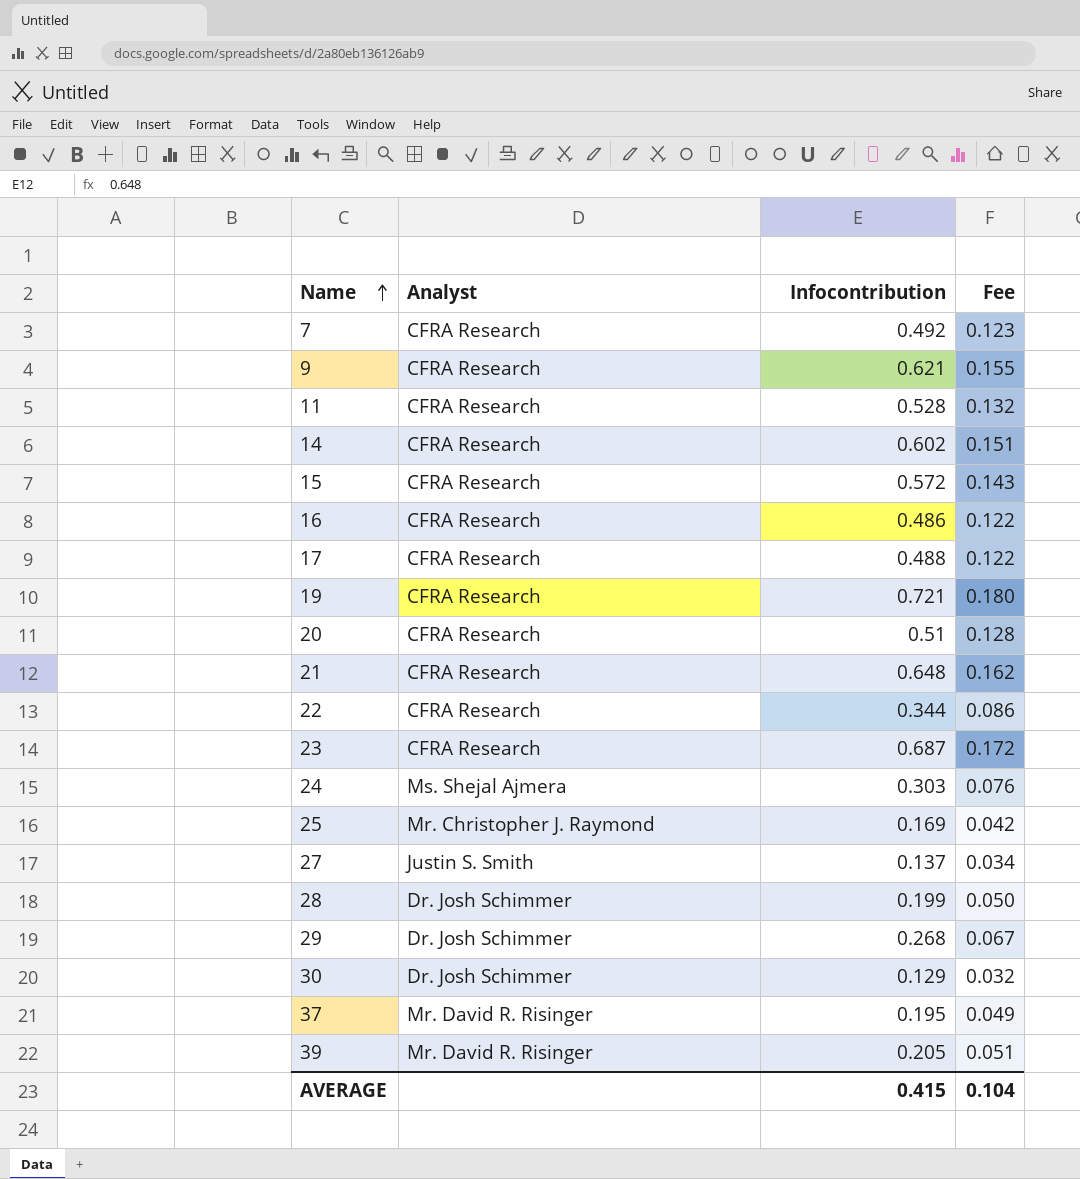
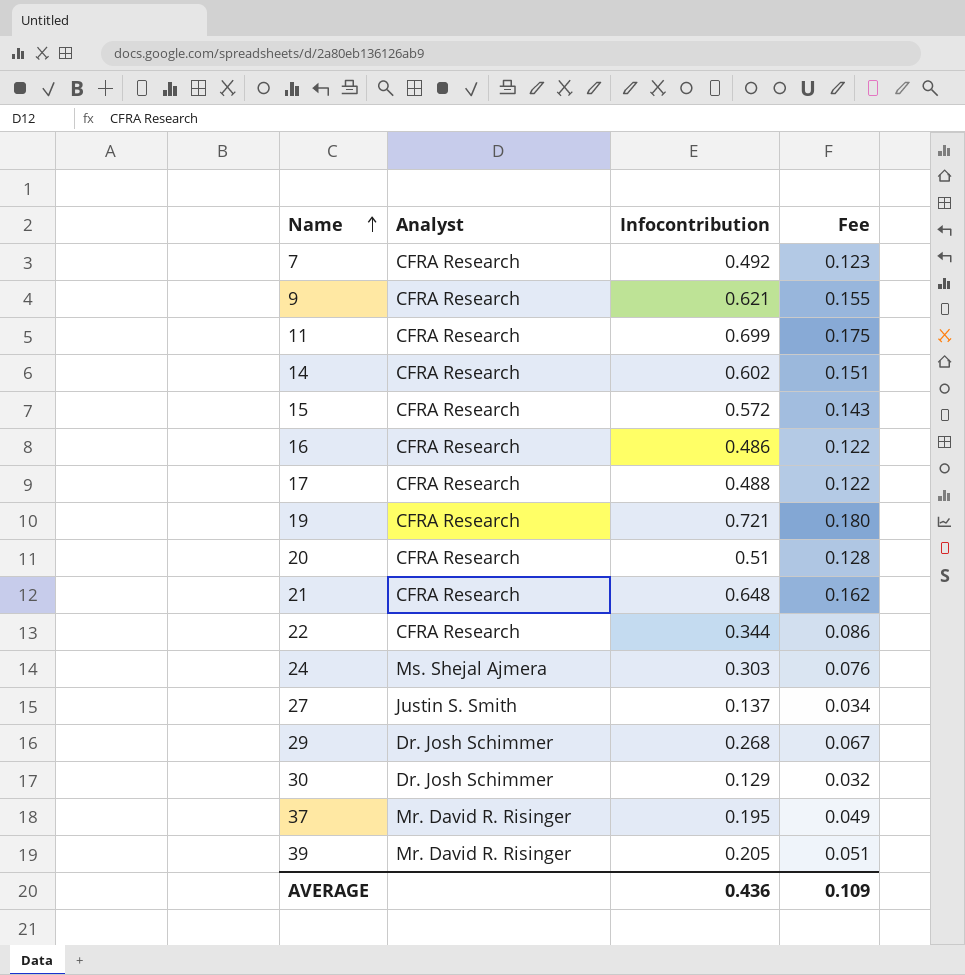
row 23: CFRA Research | 0.687 | 0.172 -> none
row 25: Mr. Christopher J. Raymond | 0.169 | 0.042 -> none
row 28: Dr. Josh Schimmer | 0.199 | 0.050 -> none
11 | Infocontribution: 0.528 -> 0.699
11 | Fee: 0.132 -> 0.175
AVERAGE | Infocontribution: 0.415 -> 0.436
AVERAGE | Fee: 0.104 -> 0.109

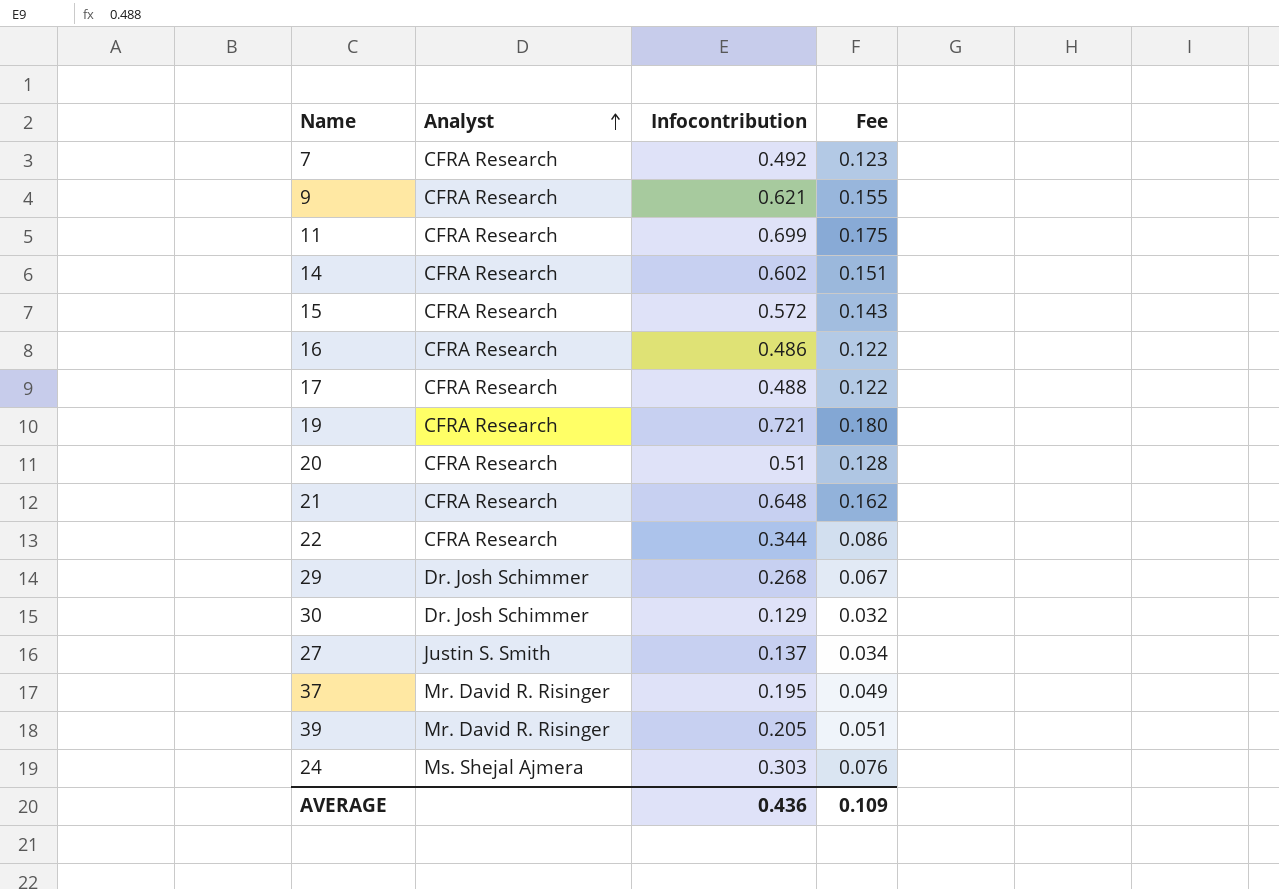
row order: Name ascending -> Analyst ascending

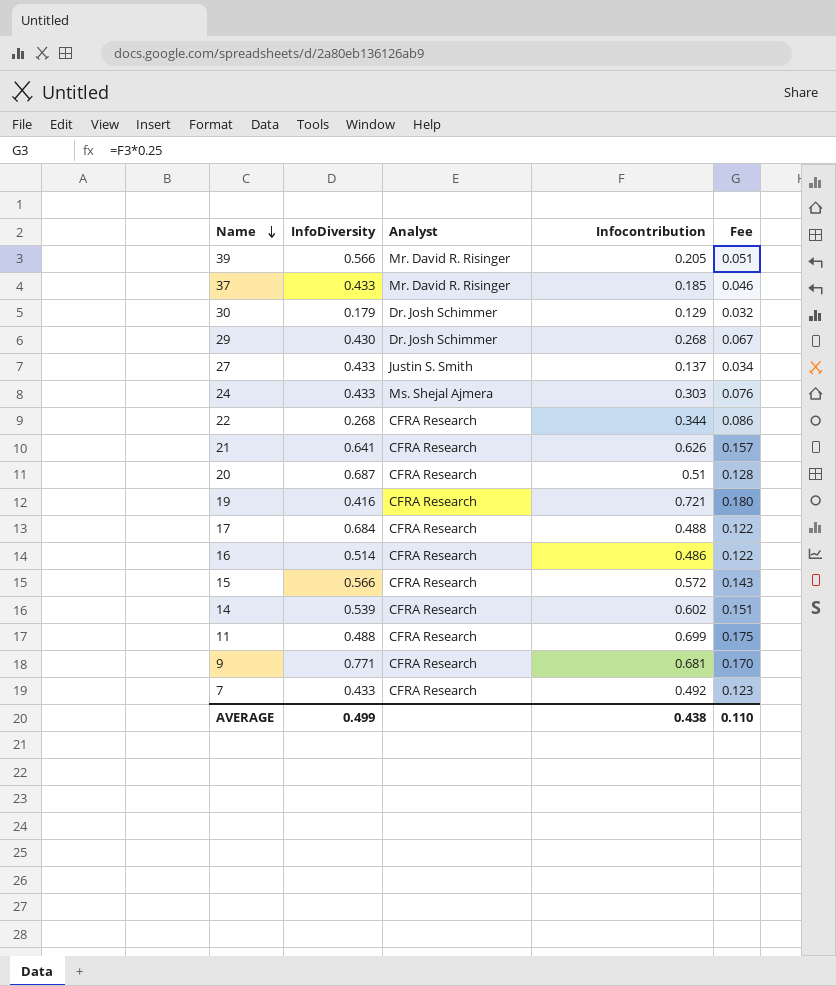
row order: Analyst ascending -> Name descending
column InfoDiversity | position: none -> 2
37 | Infocontribution: 0.195 -> 0.185
37 | Fee: 0.049 -> 0.046
21 | Infocontribution: 0.648 -> 0.626
21 | Fee: 0.162 -> 0.157
9 | Infocontribution: 0.621 -> 0.681
9 | Fee: 0.155 -> 0.170
AVERAGE | Infocontribution: 0.436 -> 0.438
AVERAGE | Fee: 0.109 -> 0.110

